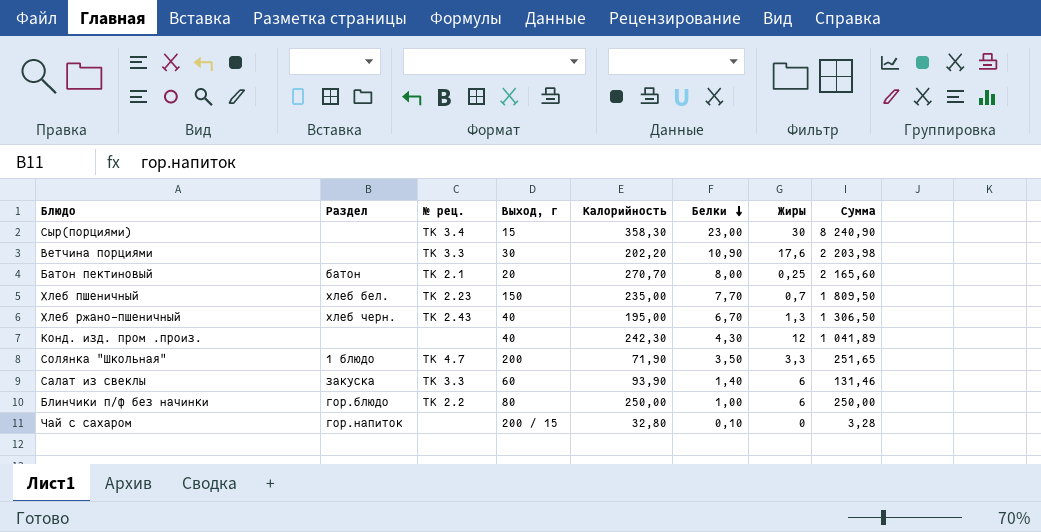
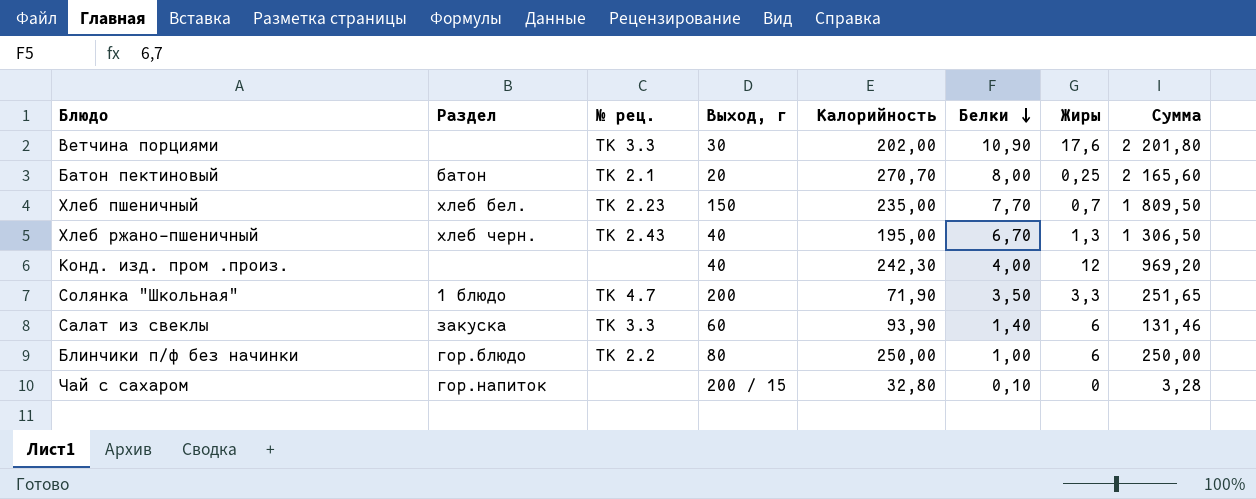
row Сыр(порциями): none | ТК 3.4 | 15 | 358,30 | 23,00 | 30 | 8 240,90 -> none
Ветчина порциями | Калорийность: 202,20 -> 202,00
Ветчина порциями | Сумма: 2 203,98 -> 2 201,80
Конд. изд. пром .произ. | Белки: 4,30 -> 4,00
Конд. изд. пром .произ. | Сумма: 1 041,89 -> 969,20

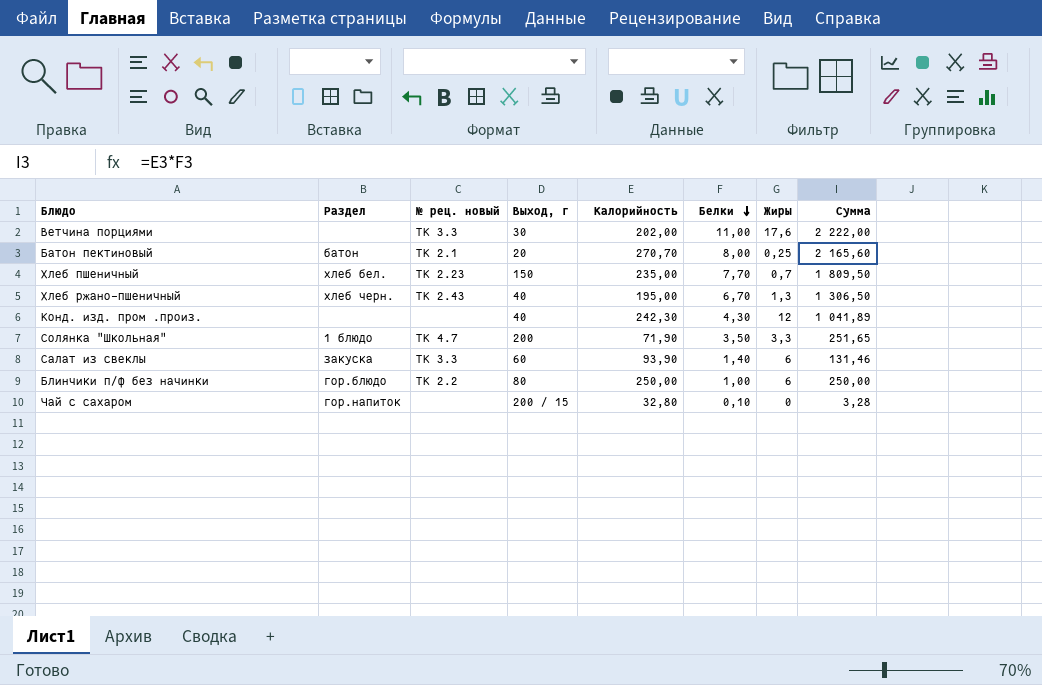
column name: № рец. -> № рец. новый
Ветчина порциями | Белки: 10,90 -> 11,00
Ветчина порциями | Сумма: 2 201,80 -> 2 222,00
Конд. изд. пром .произ. | Белки: 4,00 -> 4,30
Конд. изд. пром .произ. | Сумма: 969,20 -> 1 041,89

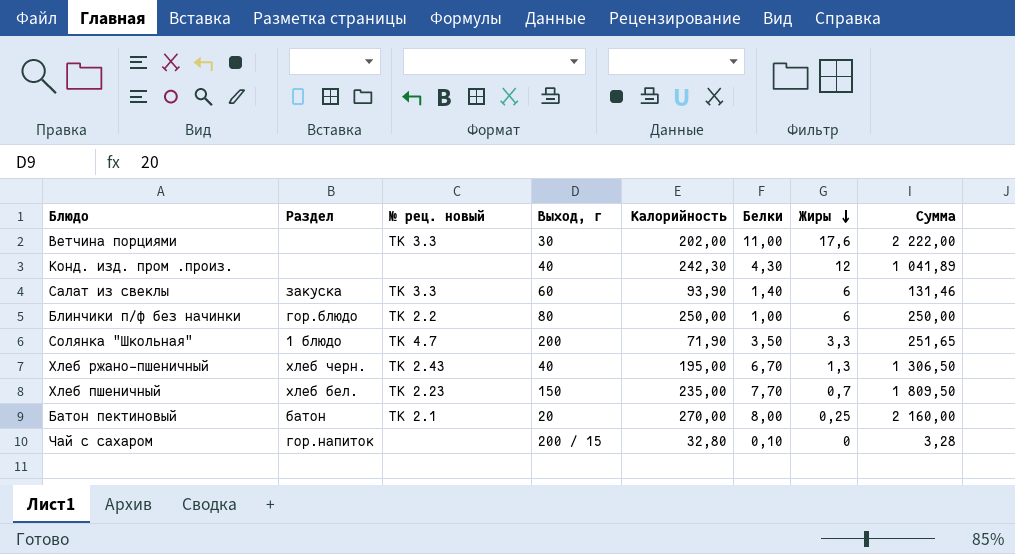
row order: Белки descending -> Жиры descending
Батон пектиновый | Калорийность: 270,70 -> 270,00
Батон пектиновый | Сумма: 2 165,60 -> 2 160,00

